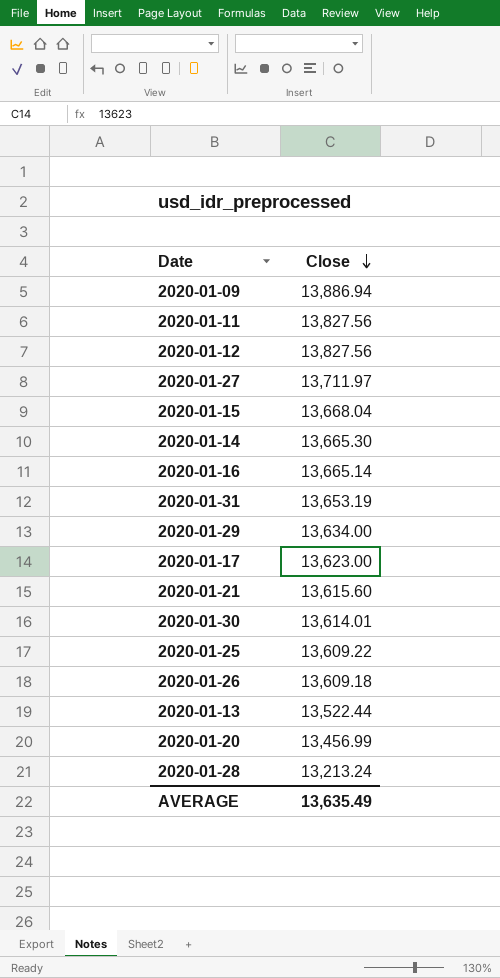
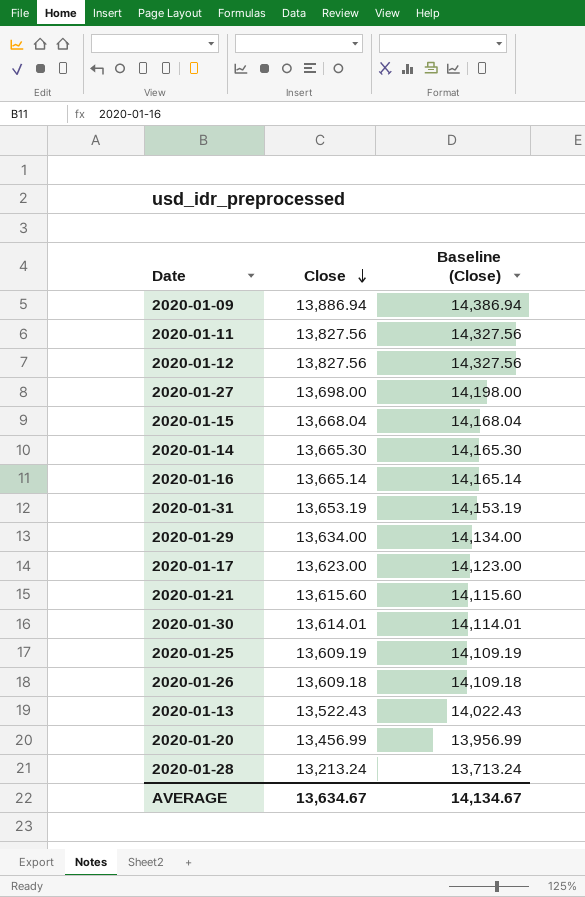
column Baseline (Close) | formula: none -> [Close] + 500
2020-01-27 | Close: 13,711.97 -> 13,698.00
2020-01-25 | Close: 13,609.22 -> 13,609.19
2020-01-13 | Close: 13,522.44 -> 13,522.43
AVERAGE | Close: 13,635.49 -> 13,634.67

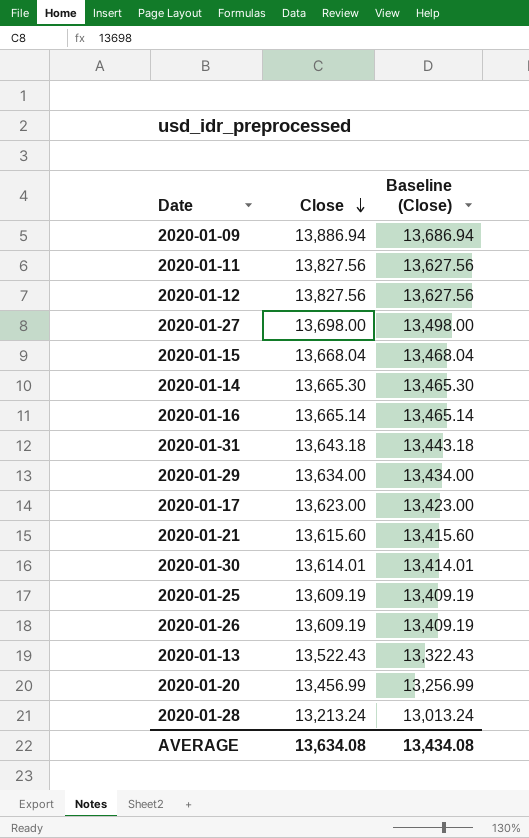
column Baseline (Close) | formula: [Close] + 500 -> [Close] - 200
2020-01-31 | Close: 13,653.19 -> 13,643.18
2020-01-26 | Close: 13,609.18 -> 13,609.19
AVERAGE | Close: 13,634.67 -> 13,634.08
AVERAGE | Baseline (Close): 14,134.67 -> 13,434.08

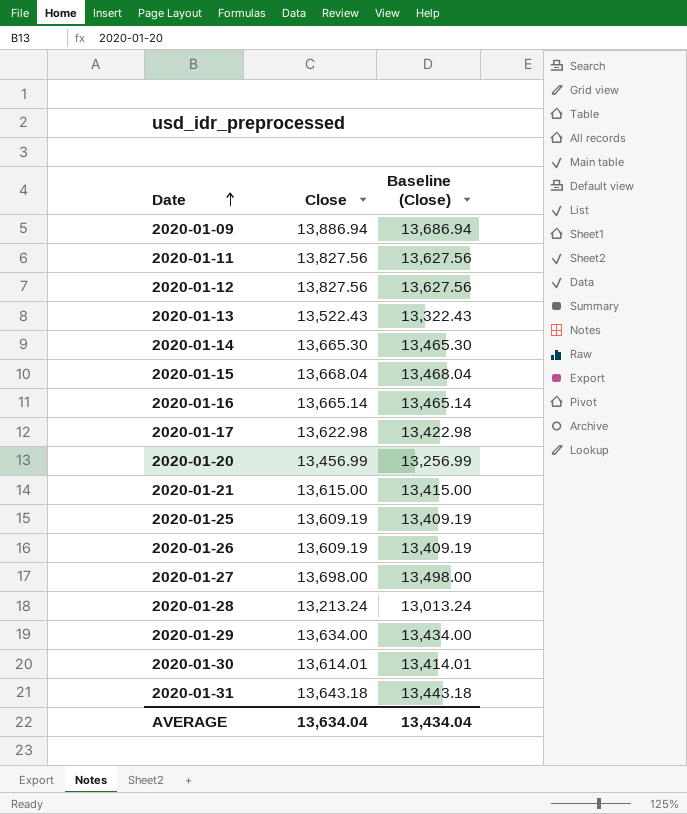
row order: Close descending -> Date ascending
2020-01-17 | Close: 13,623.00 -> 13,622.98
2020-01-17 | Baseline (Close): 13,423.00 -> 13,422.98
2020-01-21 | Close: 13,615.60 -> 13,615.00
2020-01-21 | Baseline (Close): 13,415.60 -> 13,415.00
AVERAGE | Close: 13,634.08 -> 13,634.04
AVERAGE | Baseline (Close): 13,434.08 -> 13,434.04

